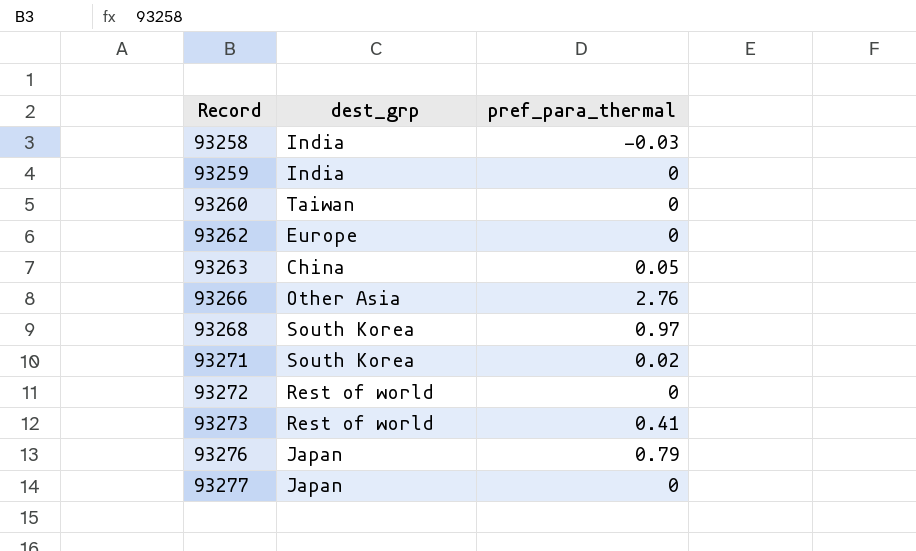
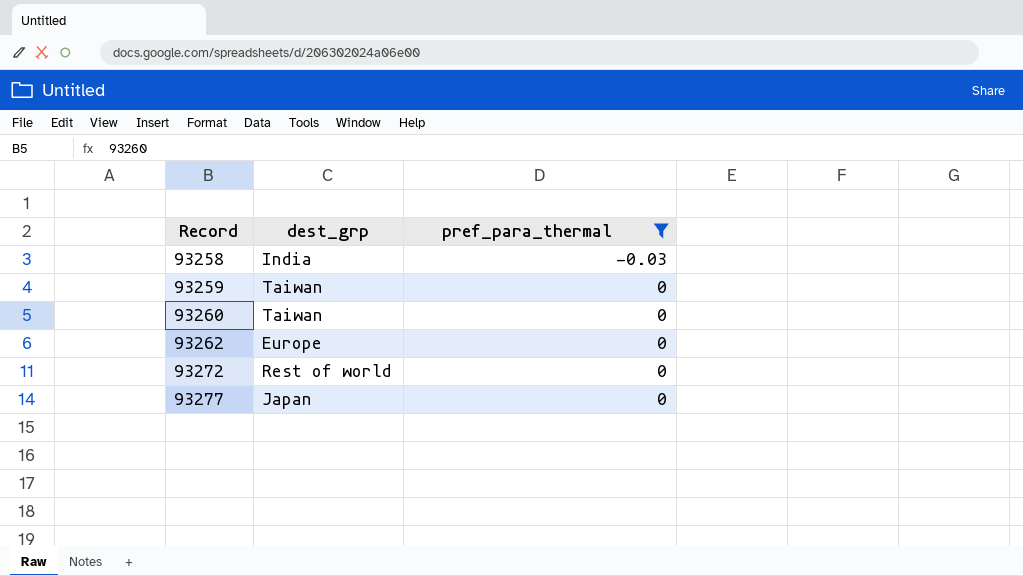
filter: none -> pref_para_thermal <= 0
93259 | dest_grp: India -> Taiwan

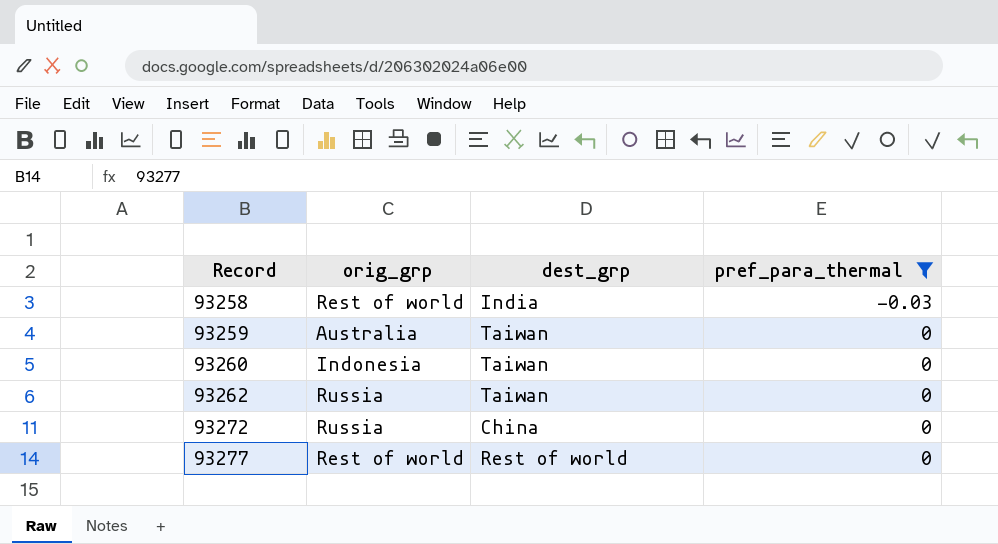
column orig_grp | position: none -> 2
93262 | dest_grp: Europe -> Taiwan
93272 | dest_grp: Rest of world -> China
93277 | dest_grp: Japan -> Rest of world

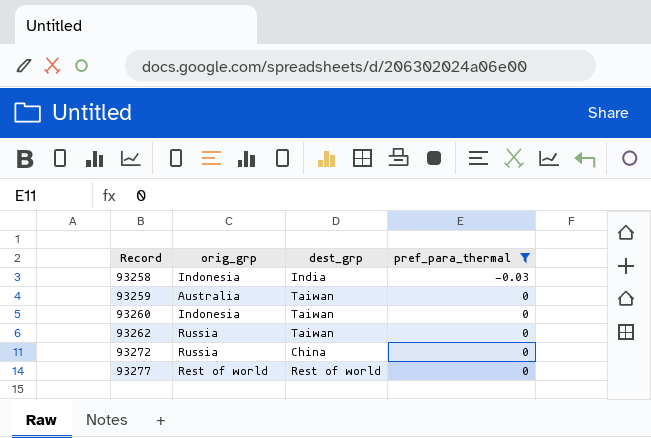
93258 | orig_grp: Rest of world -> Indonesia

